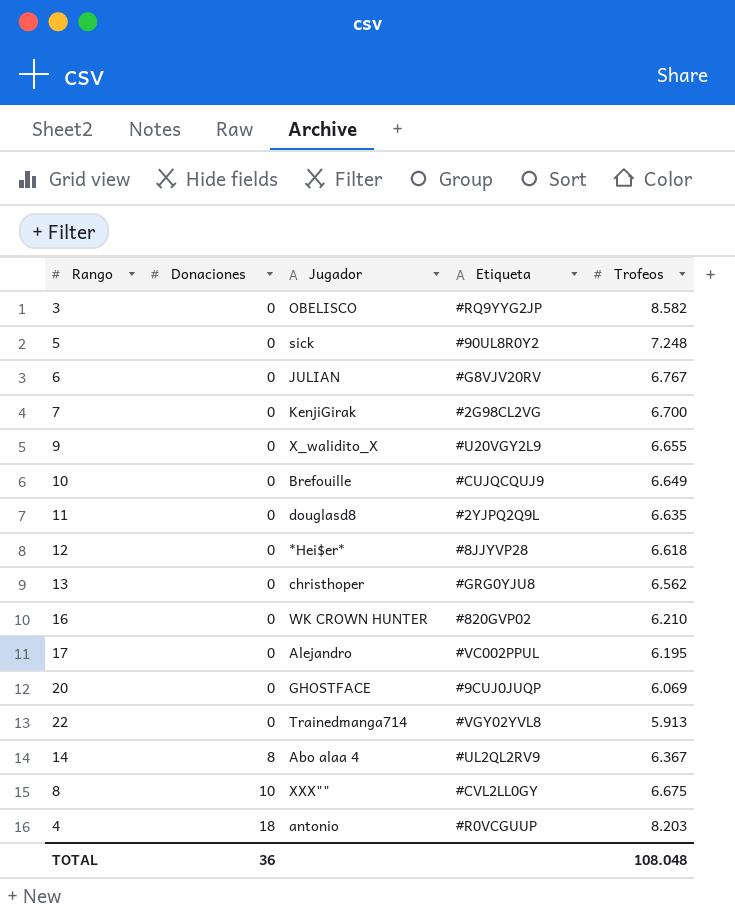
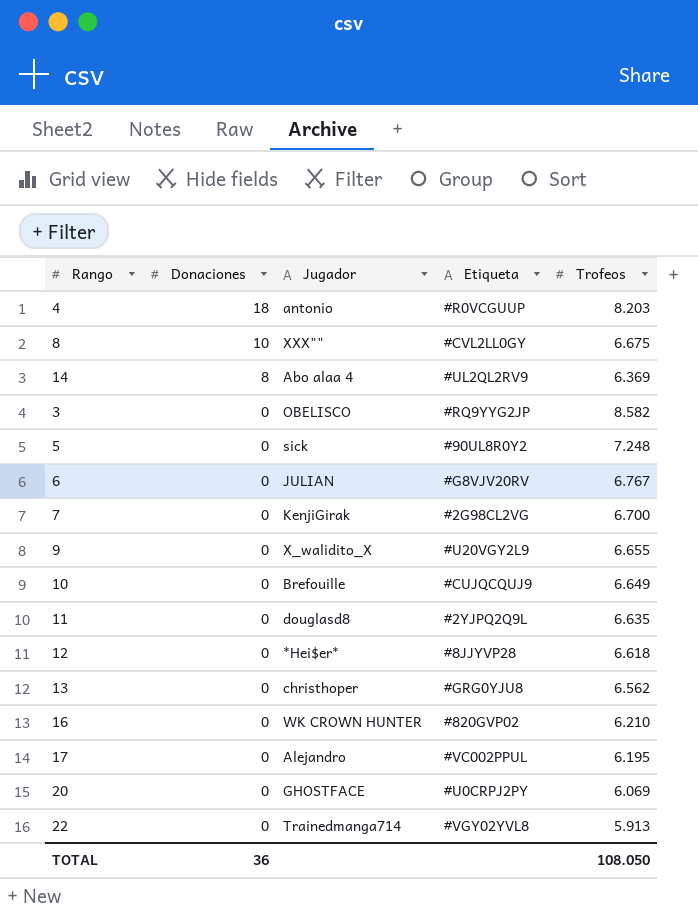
row order: Donaciones ascending -> Donaciones descending
14 | Trofeos: 6.367 -> 6.369
20 | Etiqueta: #9CUJ0JUQP -> #U0CRPJ2PY
TOTAL | Trofeos: 108.048 -> 108.050

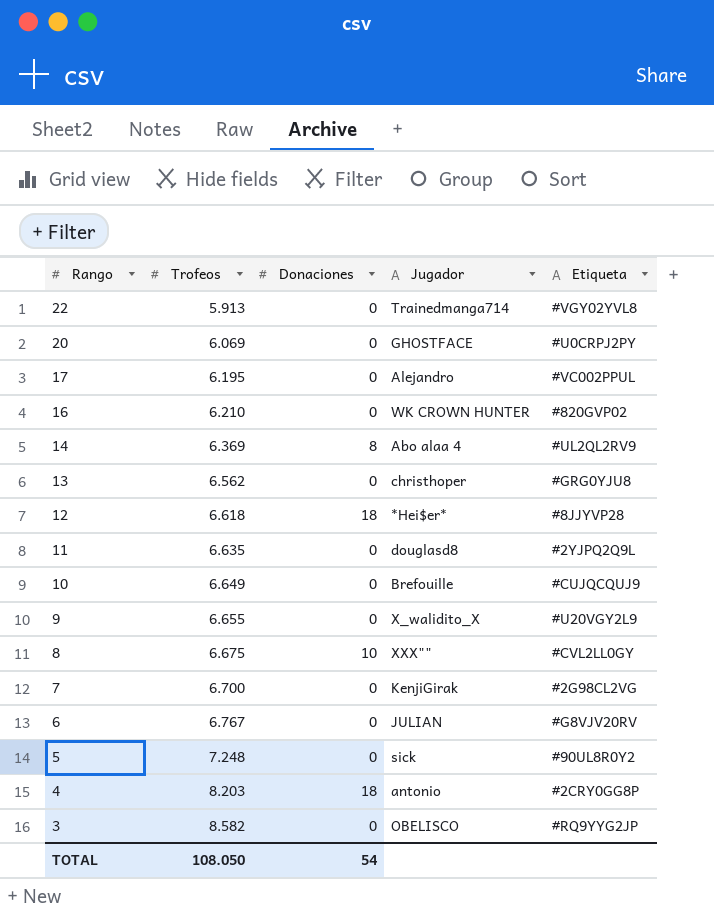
row order: Donaciones descending -> Rango descending
column Trofeos | position: 5 -> 2
12 | Donaciones: 0 -> 18
4 | Etiqueta: #R0VCGUUP -> #2CRY0GG8P
TOTAL | Donaciones: 36 -> 54

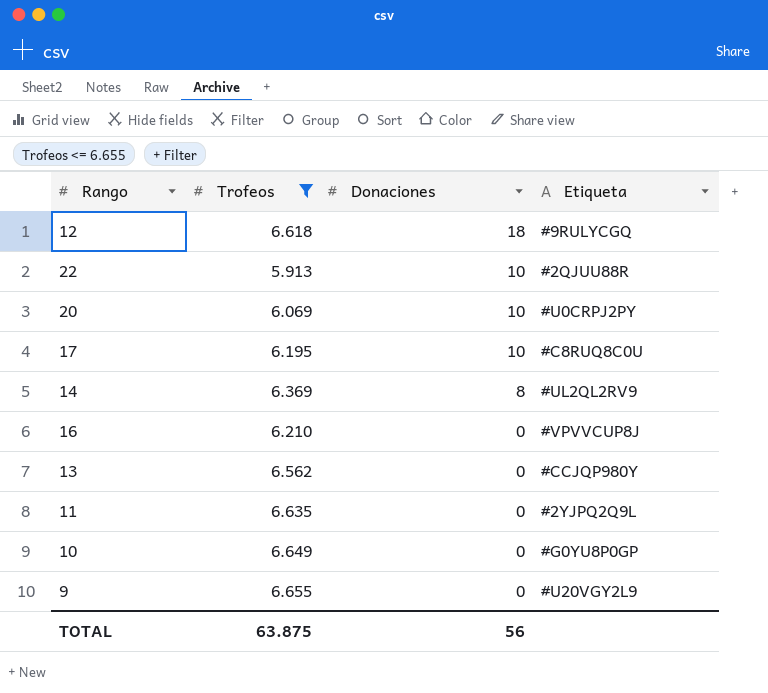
filter: none -> Trofeos <= 6.655
row order: Rango descending -> Donaciones descending
column Jugador | position: 4 -> none
12 | Etiqueta: #8JJYVP28 -> #9RULYCGQ
22 | Donaciones: 0 -> 10
22 | Etiqueta: #VGY02YVL8 -> #2QJUU88R
20 | Donaciones: 0 -> 10
17 | Donaciones: 0 -> 10
17 | Etiqueta: #VC002PPUL -> #C8RUQ8C0U
16 | Etiqueta: #820GVP02 -> #VPVVCUP8J
13 | Etiqueta: #GRG0YJU8 -> #CCJQP980Y
10 | Etiqueta: #CUJQCQUJ9 -> #G0YU8P0GP
TOTAL | Trofeos: 108.050 -> 63.875
TOTAL | Donaciones: 54 -> 56

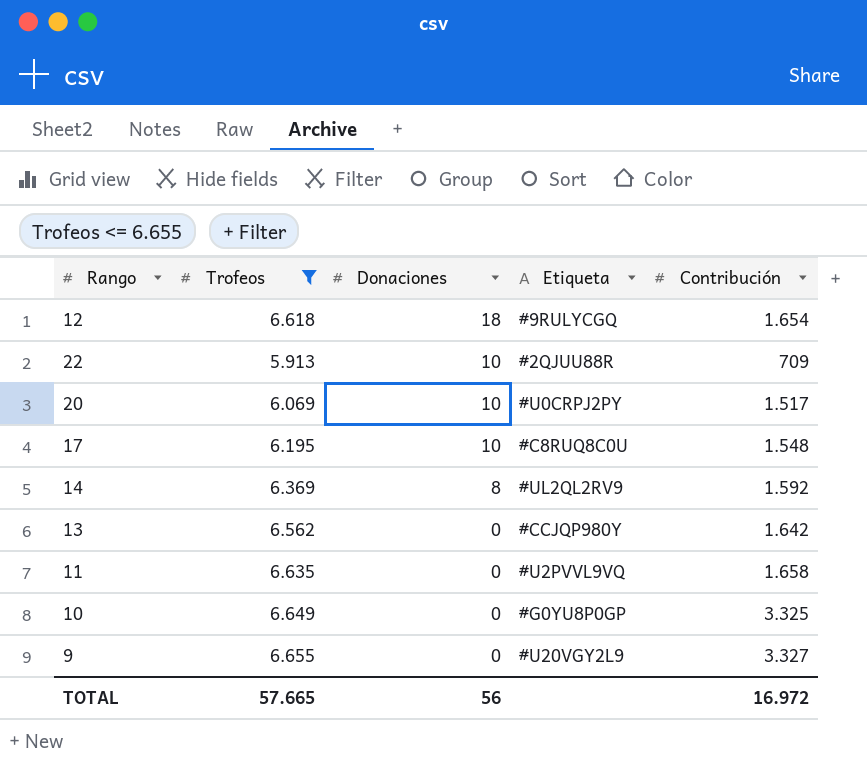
column Contribución | position: none -> 5
row 16: 6.210 | 0 | #VPVVCUP8J -> none
11 | Etiqueta: #2YJPQ2Q9L -> #U2PVVL9VQ
TOTAL | Trofeos: 63.875 -> 57.665

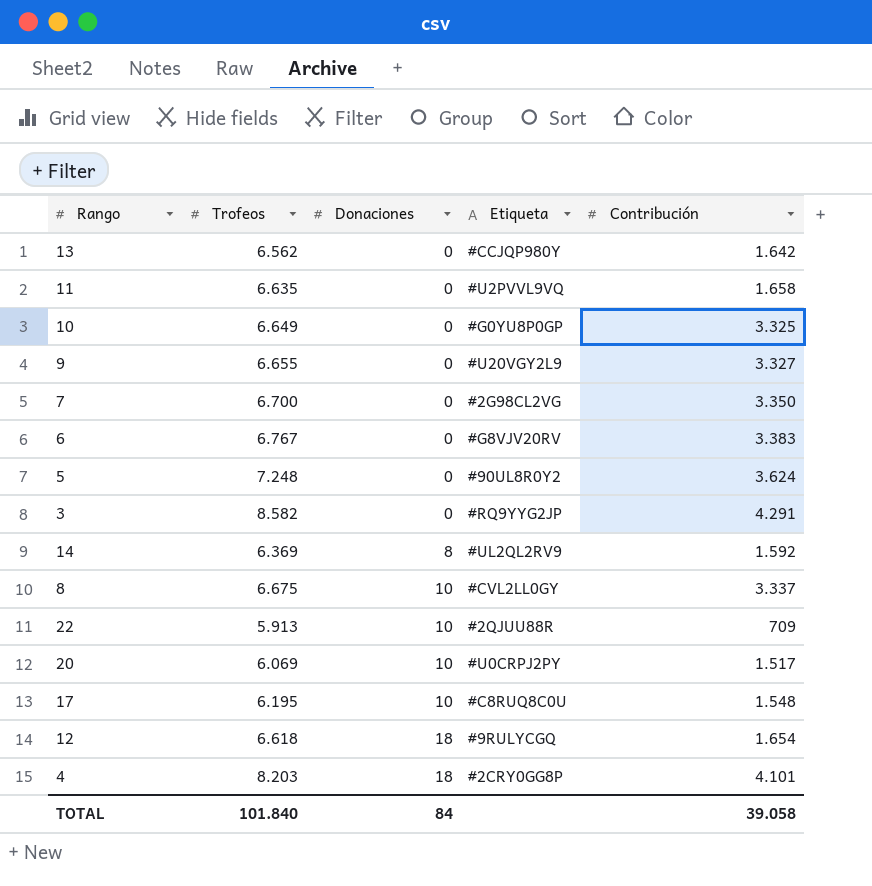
filter: Trofeos <= 6.655 -> none
row order: Donaciones descending -> Donaciones ascending
TOTAL | Trofeos: 57.665 -> 101.840
TOTAL | Donaciones: 56 -> 84
TOTAL | Contribución: 16.972 -> 39.058

